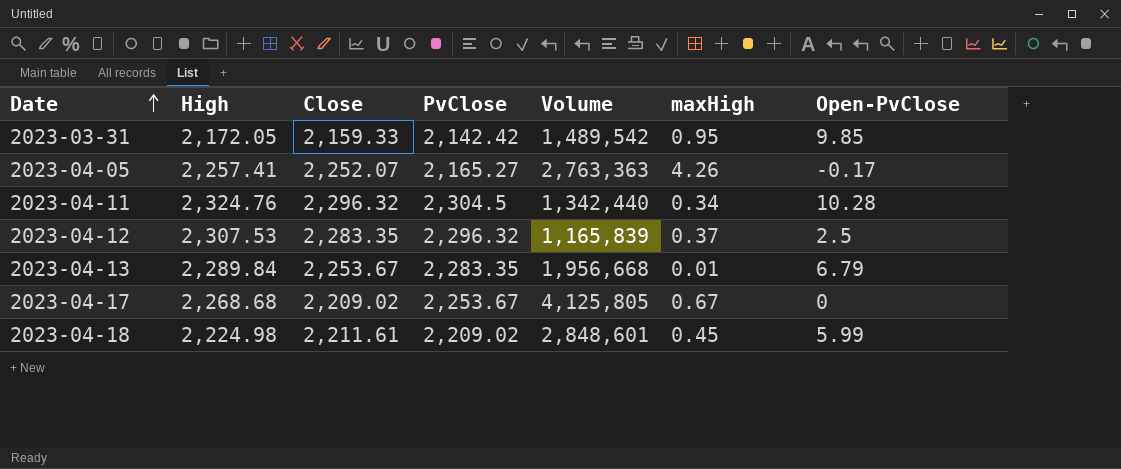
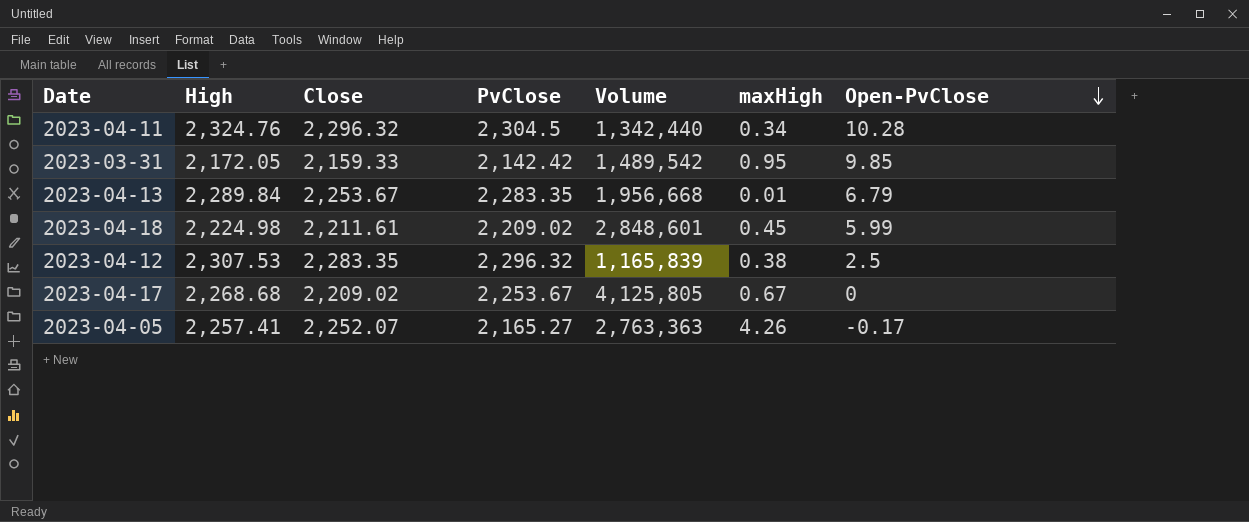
row order: Date ascending -> Open-PvClose descending
2023-04-12 | maxHigh: 0.37 -> 0.38

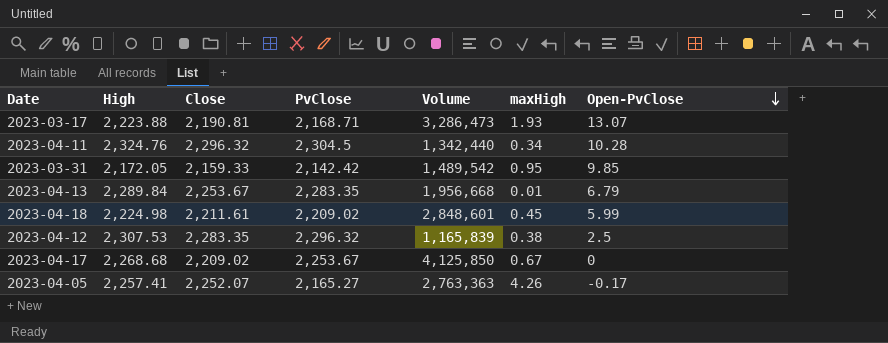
row 2023-03-17: none -> 2,223.88 | 2,190.81 | 2,168.71 | 3,286,473 | 1.93 | 13.07
2023-04-17 | Volume: 4,125,805 -> 4,125,850

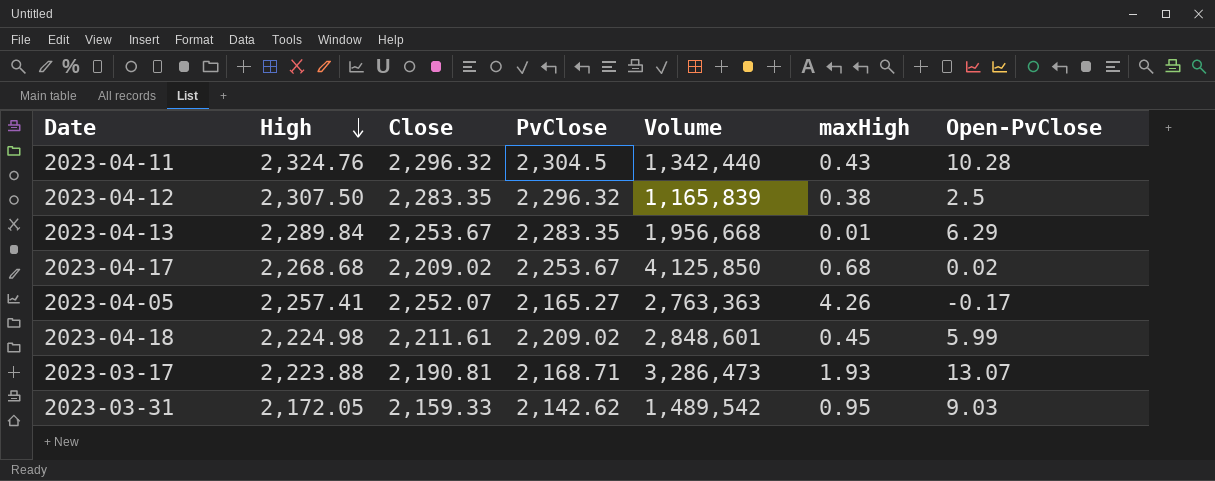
row order: Open-PvClose descending -> High descending
2023-04-11 | maxHigh: 0.34 -> 0.43
2023-04-12 | High: 2,307.53 -> 2,307.50
2023-04-13 | Open-PvClose: 6.79 -> 6.29
2023-04-17 | maxHigh: 0.67 -> 0.68
2023-04-17 | Open-PvClose: 0 -> 0.02
2023-03-31 | PvClose: 2,142.42 -> 2,142.62
2023-03-31 | Open-PvClose: 9.85 -> 9.03

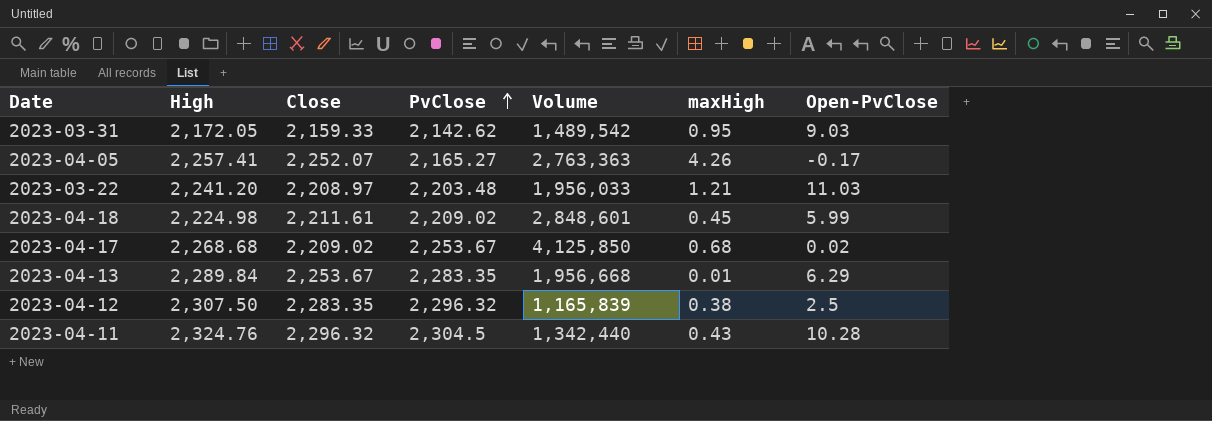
row order: High descending -> PvClose ascending
row 2023-03-17: 2,223.88 | 2,190.81 | 2,168.71 | 3,286,473 | 1.93 | 13.07 -> none
row 2023-03-22: none -> 2,241.20 | 2,208.97 | 2,203.48 | 1,956,033 | 1.21 | 11.03

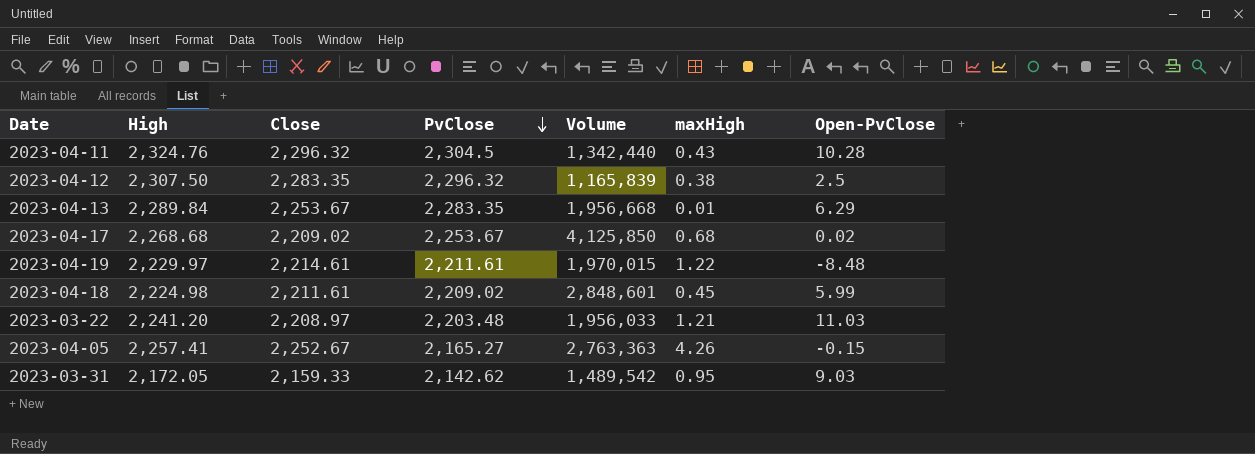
row order: PvClose ascending -> PvClose descending
row 2023-04-19: none -> 2,229.97 | 2,214.61 | 2,211.61 | 1,970,015 | 1.22 | -8.48
2023-04-05 | Close: 2,252.07 -> 2,252.67
2023-04-05 | Open-PvClose: -0.17 -> -0.15

